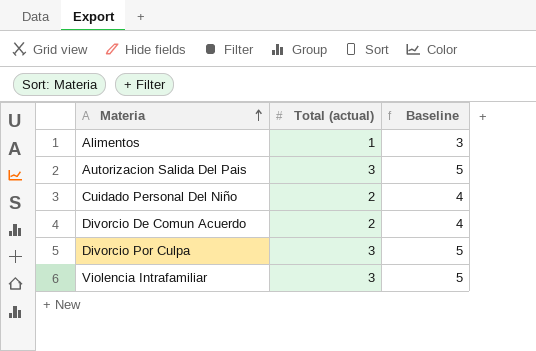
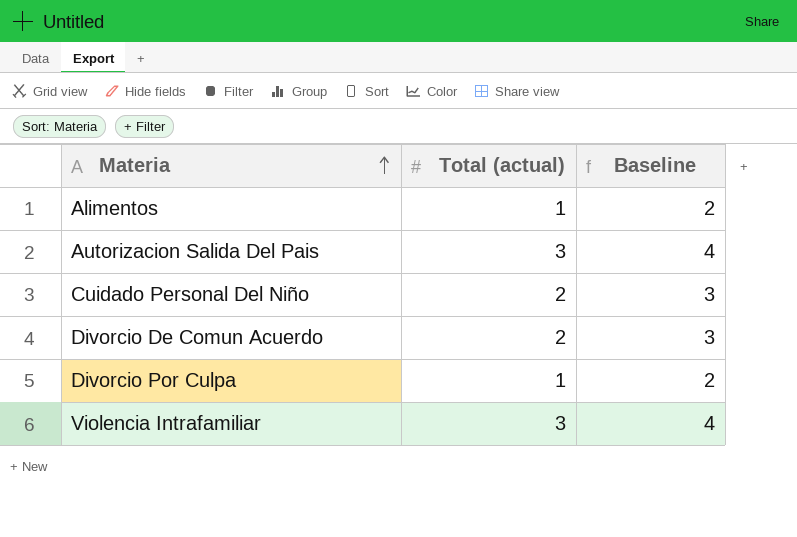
column Baseline | formula: [Total (actual)] + 2 -> [Total (actual)] + 1
Divorcio Por Culpa | Total (actual): 3 -> 1

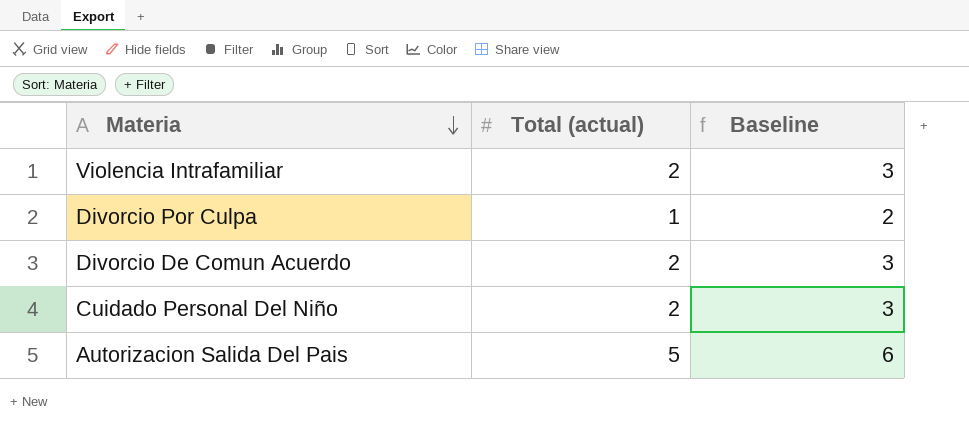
row order: Materia ascending -> Materia descending
row Alimentos: 1 | 2 -> none
Violencia Intrafamiliar | Total (actual): 3 -> 2
Violencia Intrafamiliar | Baseline: 4 -> 3
Autorizacion Salida Del Pais | Total (actual): 3 -> 5
Autorizacion Salida Del Pais | Baseline: 4 -> 6

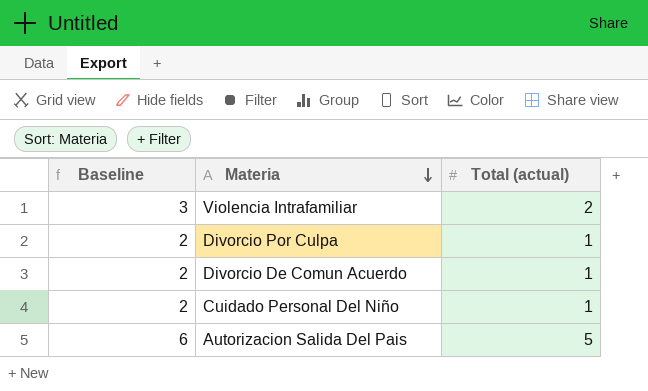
column Baseline | position: 3 -> 1
Divorcio De Comun Acuerdo | Baseline: 3 -> 2
Divorcio De Comun Acuerdo | Total (actual): 2 -> 1
Cuidado Personal Del Niño | Baseline: 3 -> 2
Cuidado Personal Del Niño | Total (actual): 2 -> 1

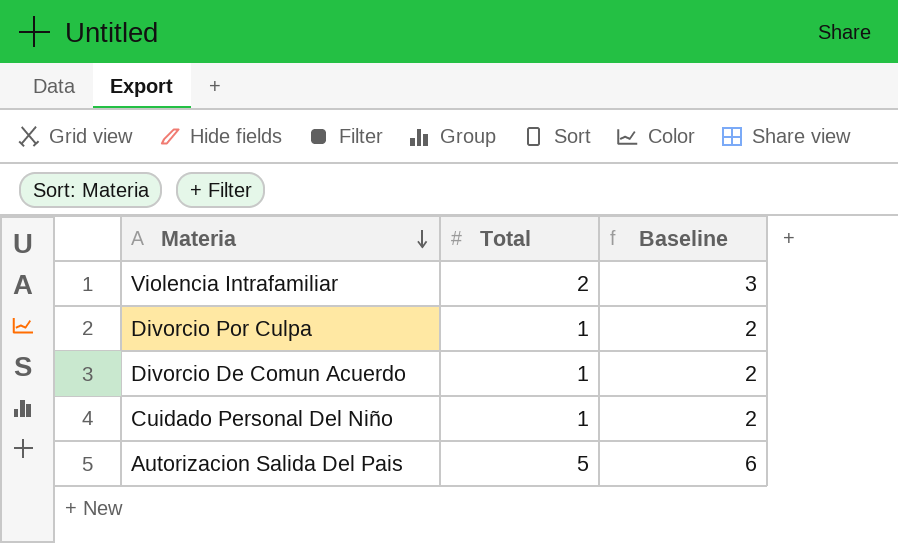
column name: Total (actual) -> Total
column Baseline | position: 1 -> 3

